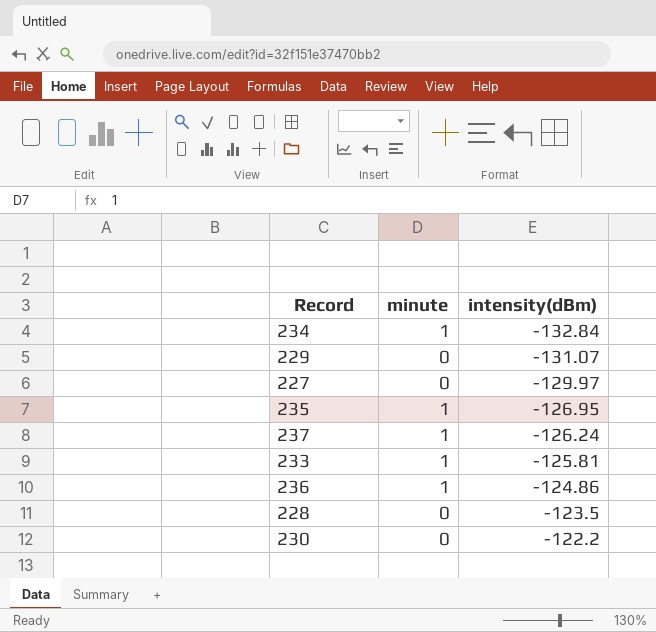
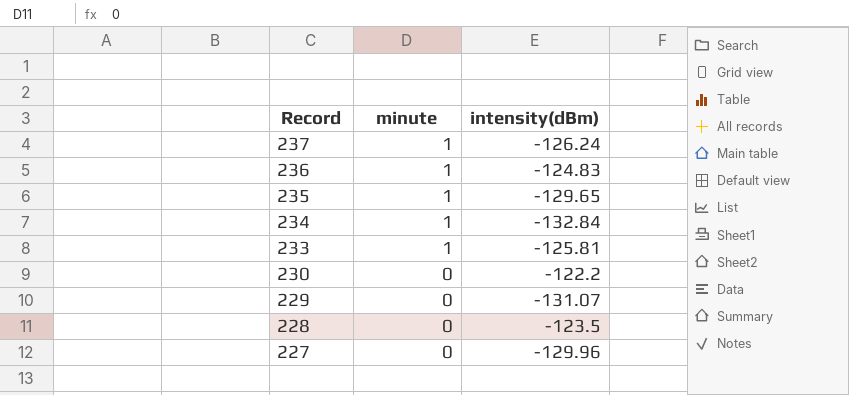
row order: intensity(dBm) ascending -> Record descending
236 | intensity(dBm): -124.86 -> -124.83
235 | intensity(dBm): -126.95 -> -129.65
227 | intensity(dBm): -129.97 -> -129.96

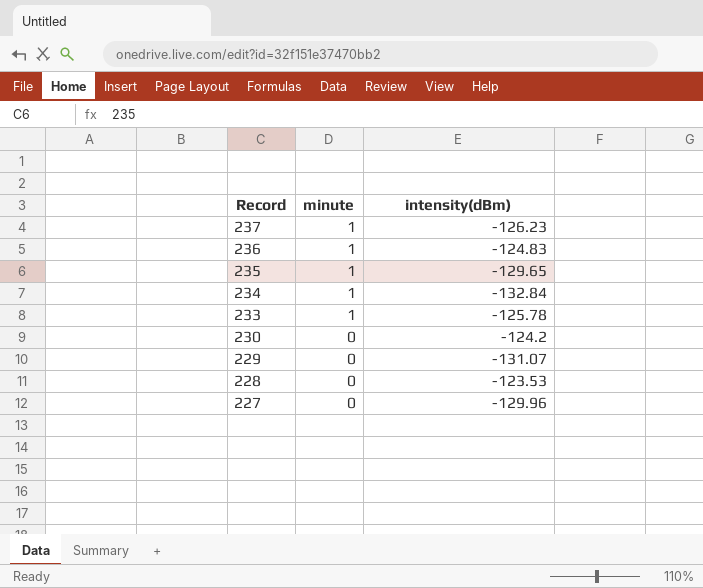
237 | intensity(dBm): -126.24 -> -126.23
233 | intensity(dBm): -125.81 -> -125.78
230 | intensity(dBm): -122.2 -> -124.2
228 | intensity(dBm): -123.5 -> -123.53

